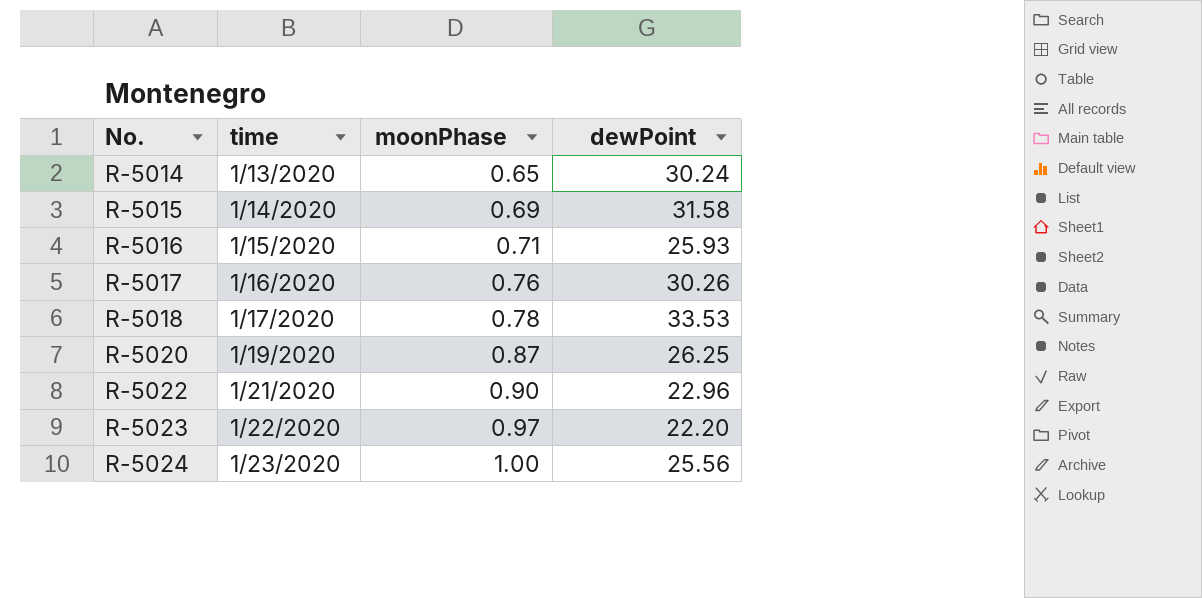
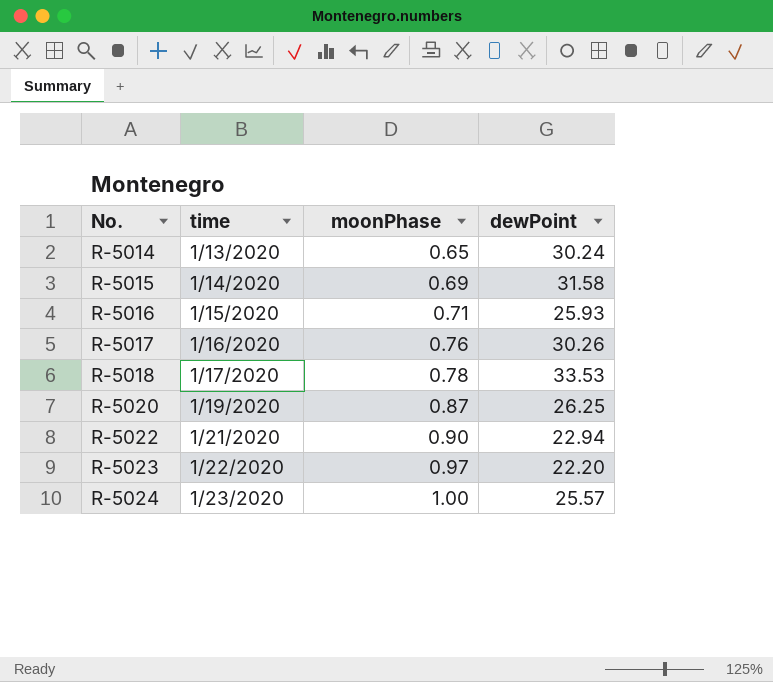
R-5022 | dewPoint: 22.96 -> 22.94
R-5024 | dewPoint: 25.56 -> 25.57

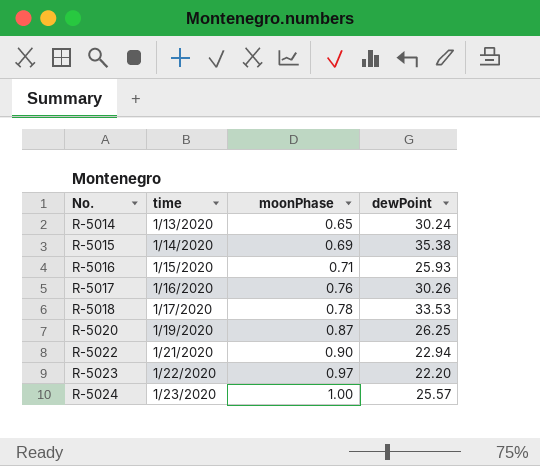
R-5015 | dewPoint: 31.58 -> 35.38

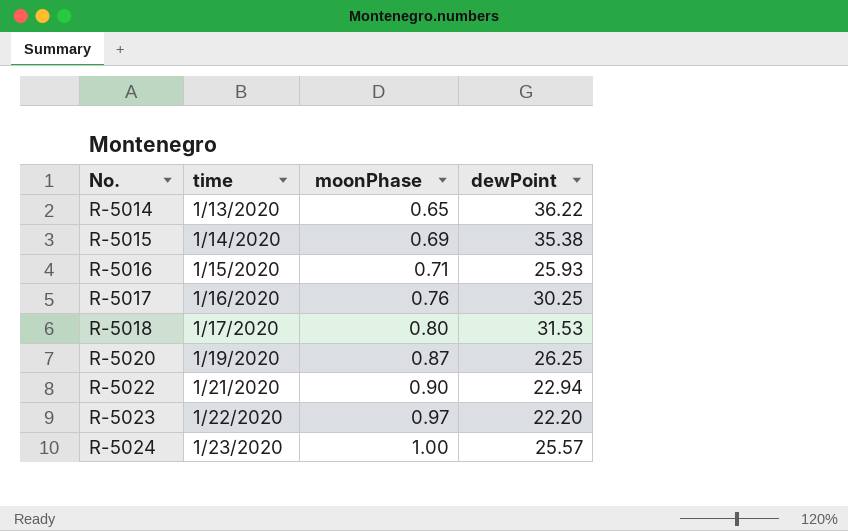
R-5014 | dewPoint: 30.24 -> 36.22
R-5017 | dewPoint: 30.26 -> 30.25
R-5018 | moonPhase: 0.78 -> 0.80
R-5018 | dewPoint: 33.53 -> 31.53

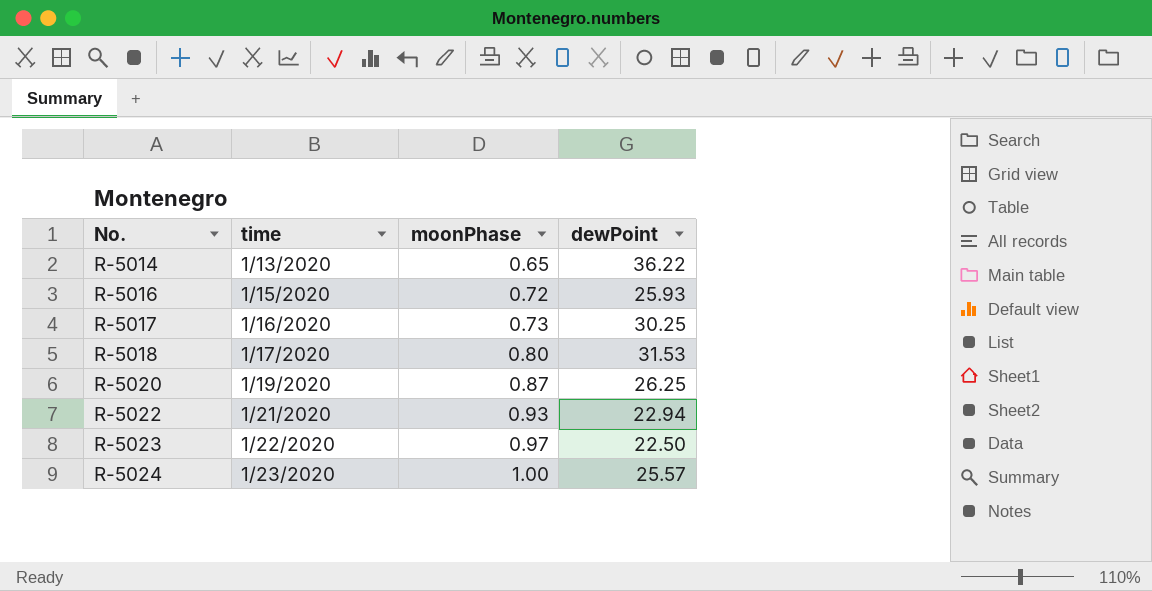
row R-5015: 1/14/2020 | 0.69 | 35.38 -> none
R-5016 | moonPhase: 0.71 -> 0.72
R-5017 | moonPhase: 0.76 -> 0.73
R-5022 | moonPhase: 0.90 -> 0.93
R-5023 | dewPoint: 22.20 -> 22.50

